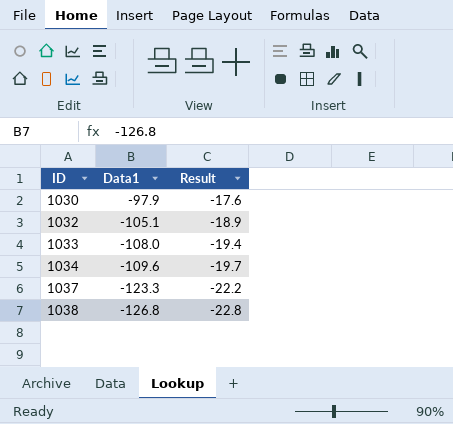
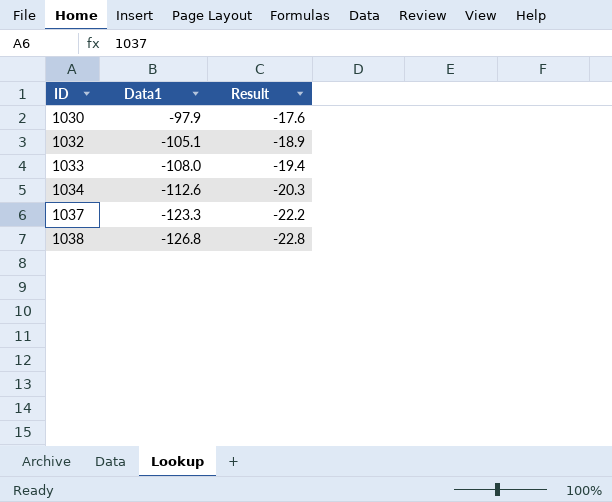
1034 | Data1: -109.6 -> -112.6
1034 | Result: -19.7 -> -20.3

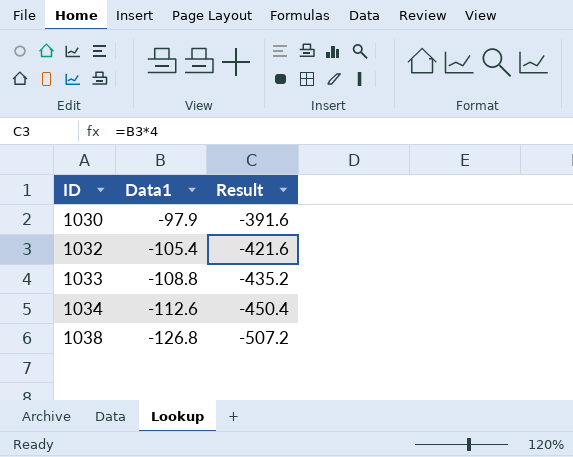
column Result | formula: [Data1] * 0.18 -> [Data1] * 4
row 1037: -123.3 | -22.2 -> none
1032 | Data1: -105.1 -> -105.4
1033 | Data1: -108.0 -> -108.8

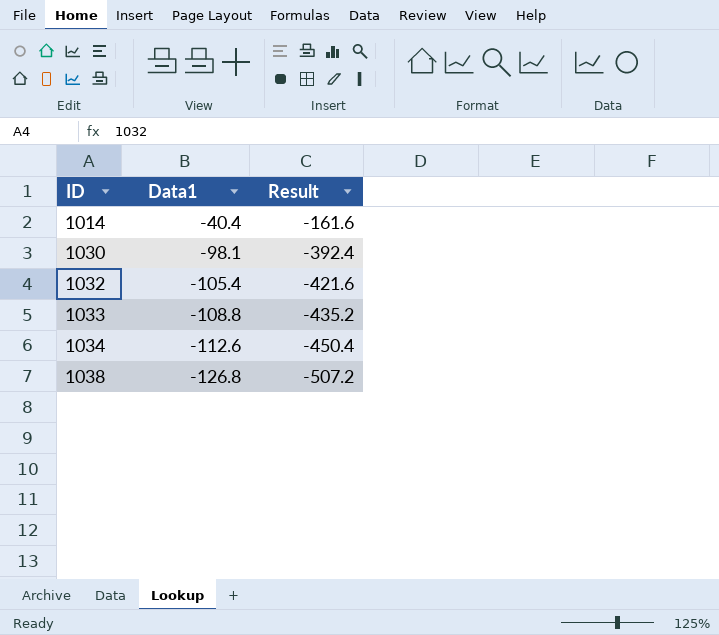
row 1014: none -> -40.4 | -161.6
1030 | Data1: -97.9 -> -98.1
1030 | Result: -391.6 -> -392.4

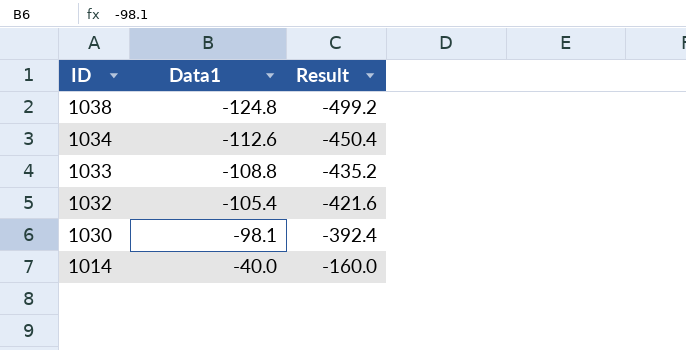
row order: ID ascending -> ID descending
1038 | Data1: -126.8 -> -124.8
1038 | Result: -507.2 -> -499.2
1014 | Data1: -40.4 -> -40.0
1014 | Result: -161.6 -> -160.0

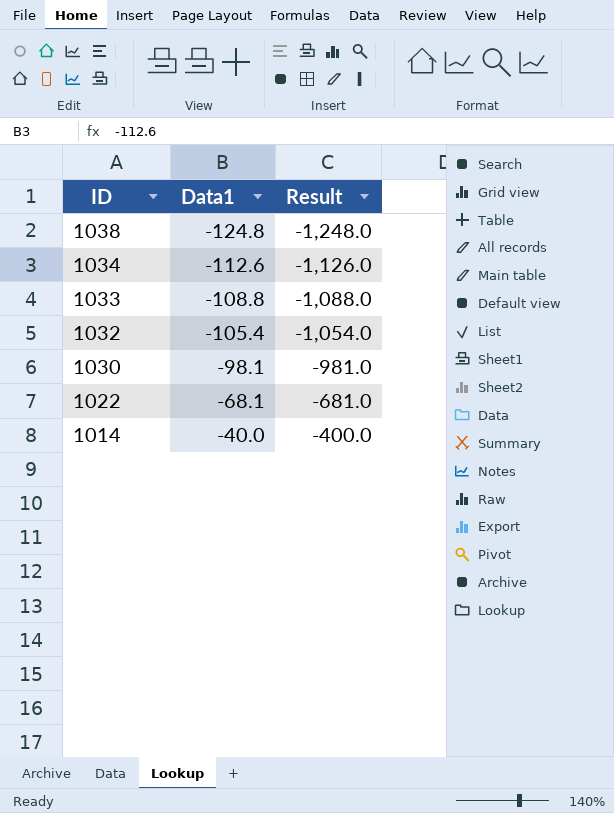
column Result | formula: [Data1] * 4 -> [Data1] * 10
row 1022: none -> -68.1 | -681.0

